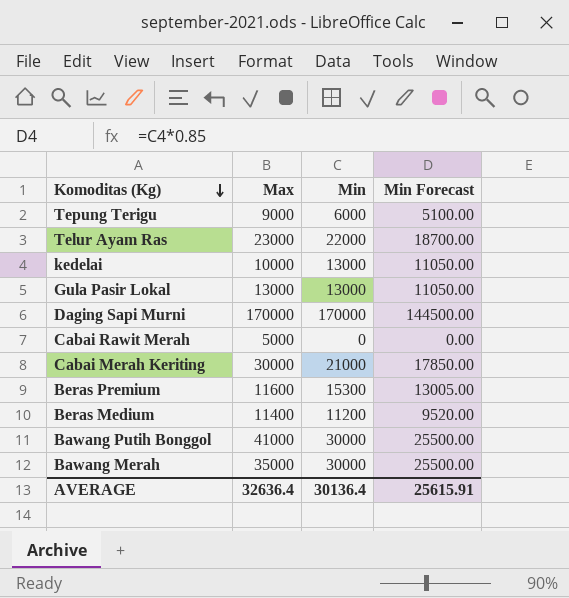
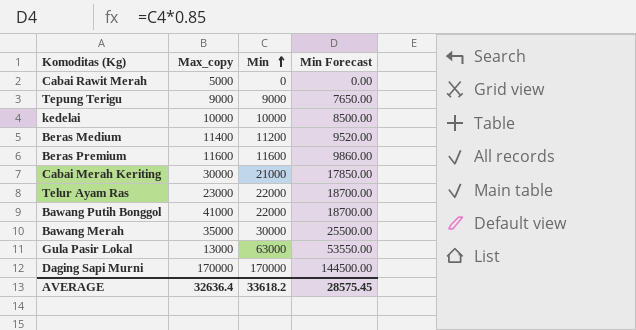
row order: Komoditas (Kg) descending -> Min ascending
column name: Max -> Max_copy
Tepung Terigu | Min: 6000 -> 9000
Tepung Terigu | Min Forecast: 5100.00 -> 7650.00
kedelai | Min: 13000 -> 10000
kedelai | Min Forecast: 11050.00 -> 8500.00
Beras Premium | Min: 15300 -> 11600
Beras Premium | Min Forecast: 13005.00 -> 9860.00
Bawang Putih Bonggol | Min: 30000 -> 22000
Bawang Putih Bonggol | Min Forecast: 25500.00 -> 18700.00
Gula Pasir Lokal | Min: 13000 -> 63000
Gula Pasir Lokal | Min Forecast: 11050.00 -> 53550.00
AVERAGE | Min: 30136.4 -> 33618.2
AVERAGE | Min Forecast: 25615.91 -> 28575.45

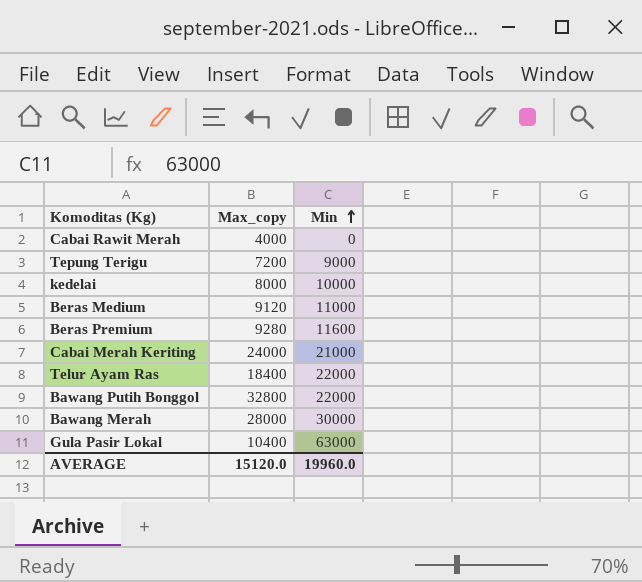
column Min Forecast | formula: [Min] * 0.85 -> none
row Daging Sapi Murni: 170000 | 170000 | 144500.00 -> none
Cabai Rawit Merah | Max_copy: 5000 -> 4000
Tepung Terigu | Max_copy: 9000 -> 7200
kedelai | Max_copy: 10000 -> 8000
Beras Medium | Max_copy: 11400 -> 9120
Beras Medium | Min: 11200 -> 11000
Beras Premium | Max_copy: 11600 -> 9280
Cabai Merah Keriting | Max_copy: 30000 -> 24000
Telur Ayam Ras | Max_copy: 23000 -> 18400
Bawang Putih Bonggol | Max_copy: 41000 -> 32800
Bawang Merah | Max_copy: 35000 -> 28000
Gula Pasir Lokal | Max_copy: 13000 -> 10400
AVERAGE | Max_copy: 32636.4 -> 15120.0
AVERAGE | Min: 33618.2 -> 19960.0

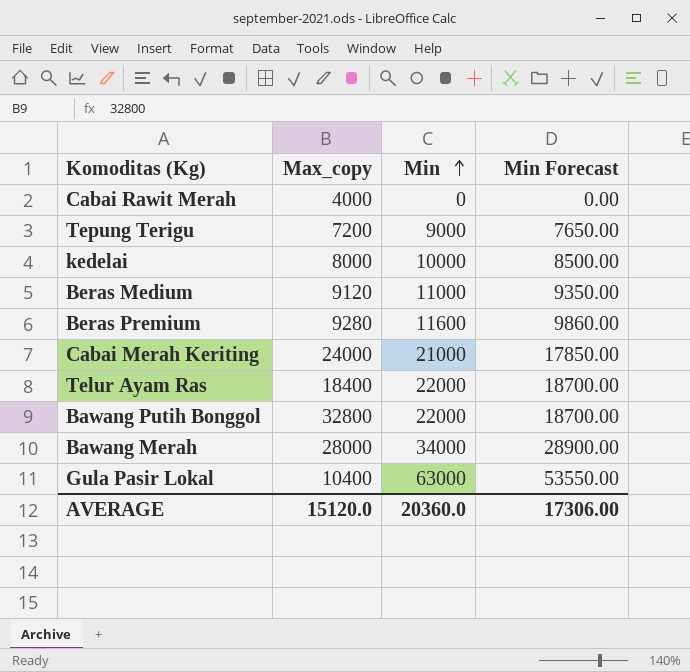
column Min Forecast | formula: none -> [Min] * 0.85
Bawang Merah | Min: 30000 -> 34000
AVERAGE | Min: 19960.0 -> 20360.0

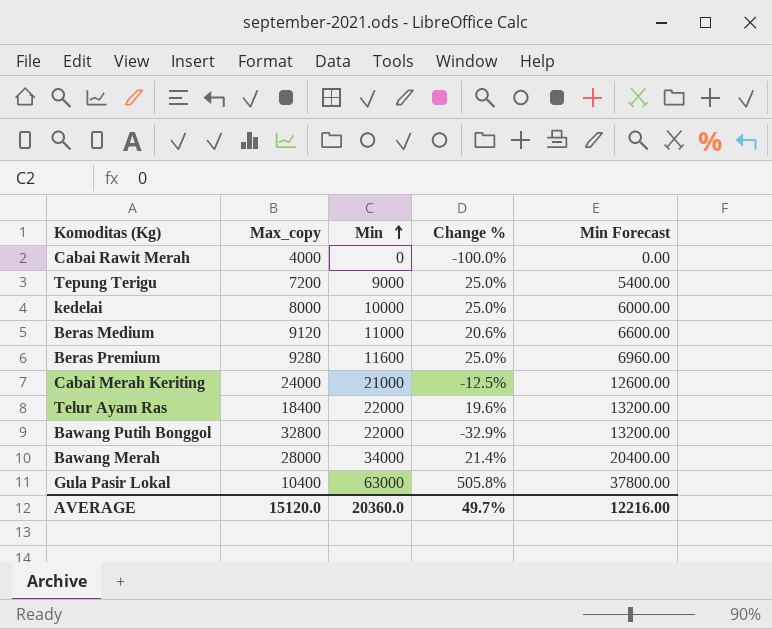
column Change % | formula: none -> ([Min] - [Max_copy]) / [Max_copy]
column Min Forecast | formula: [Min] * 0.85 -> [Min] * 0.6
AVERAGE | Min Forecast: 17306.00 -> 12216.00

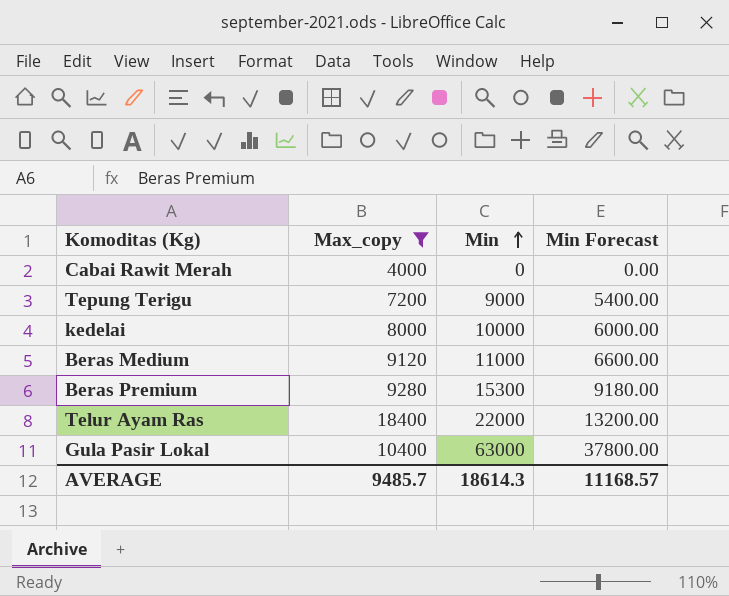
filter: none -> Max_copy <= 18400
column Change % | formula: ([Min] - [Max_copy]) / [Max_copy] -> none
Beras Premium | Min: 11600 -> 15300
Beras Premium | Min Forecast: 6960.00 -> 9180.00
AVERAGE | Max_copy: 15120.0 -> 9485.7
AVERAGE | Min: 20360.0 -> 18614.3
AVERAGE | Min Forecast: 12216.00 -> 11168.57

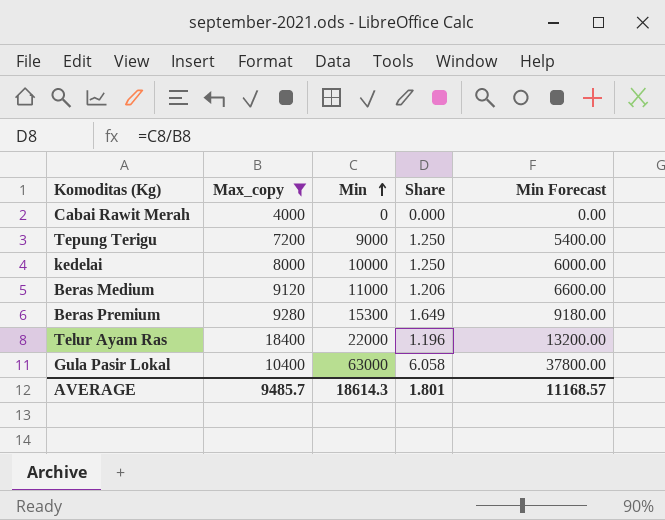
column Share | formula: none -> [Min] / [Max_copy]

